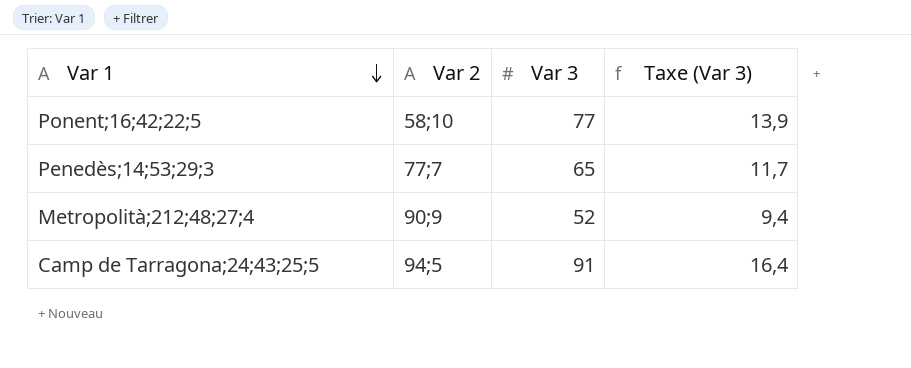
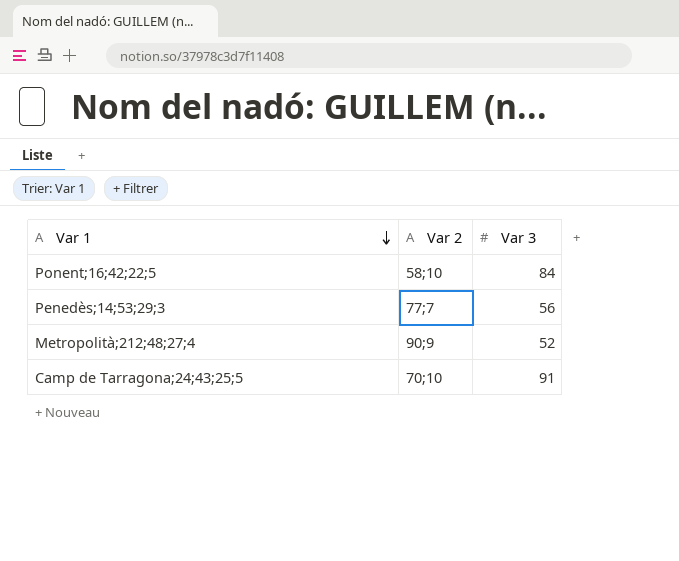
column Taxe (Var 3) | formula: [Var 3] * 0,18 -> none
Ponent;16;42;22;5 | Var 3: 77 -> 84
Penedès;14;53;29;3 | Var 3: 65 -> 56
Camp de Tarragona;24;43;25;5 | Var 2: 94;5 -> 70;10

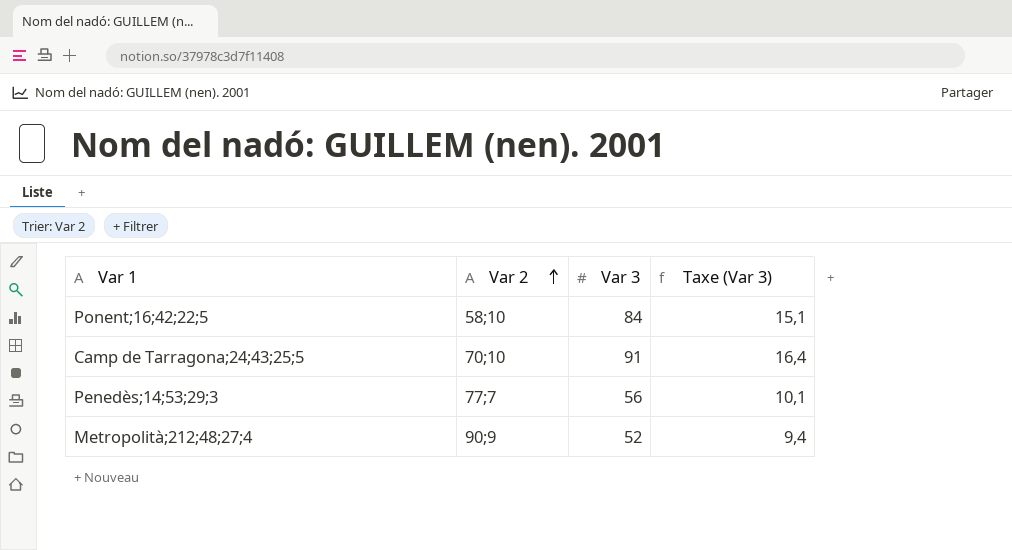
row order: Var 1 descending -> Var 2 ascending
column Taxe (Var 3) | formula: none -> [Var 3] * 0,18

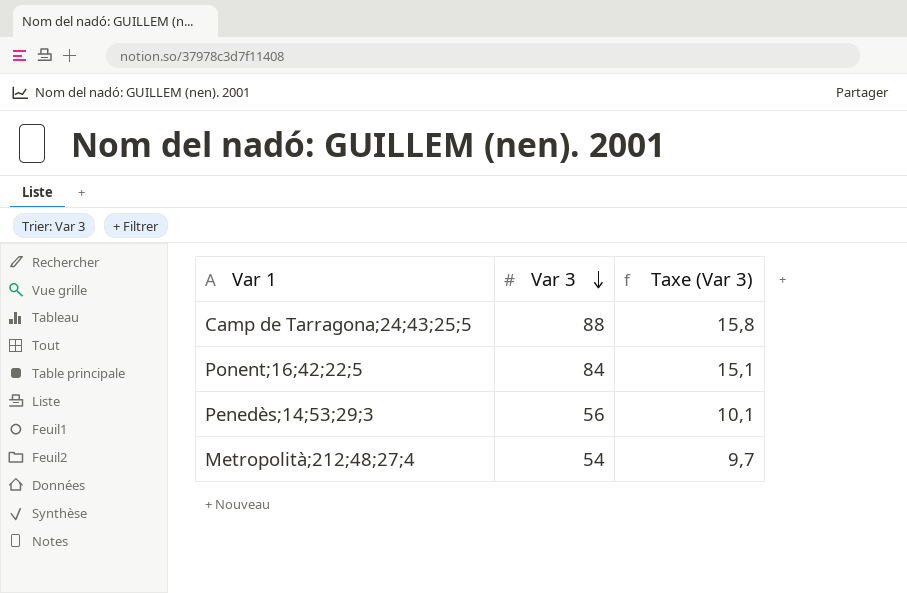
row order: Var 2 ascending -> Var 3 descending
column Var 2 | position: 2 -> none
Camp de Tarragona;24;43;25;5 | Var 3: 91 -> 88
Camp de Tarragona;24;43;25;5 | Taxe (Var 3): 16,4 -> 15,8
Metropolità;212;48;27;4 | Var 3: 52 -> 54
Metropolità;212;48;27;4 | Taxe (Var 3): 9,4 -> 9,7

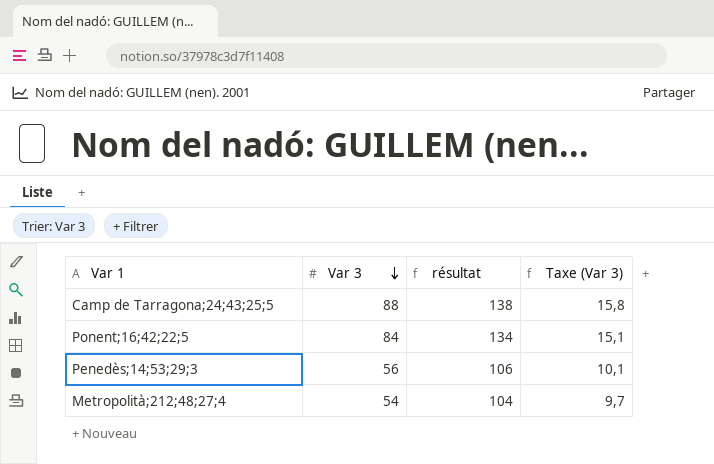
column résultat | formula: none -> [Var 3] + 50

